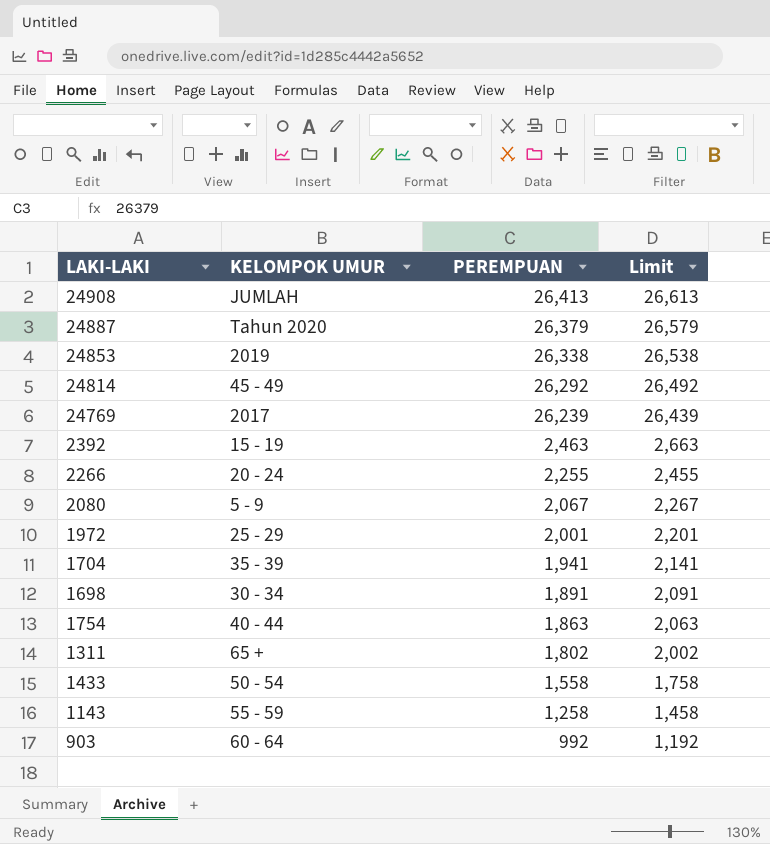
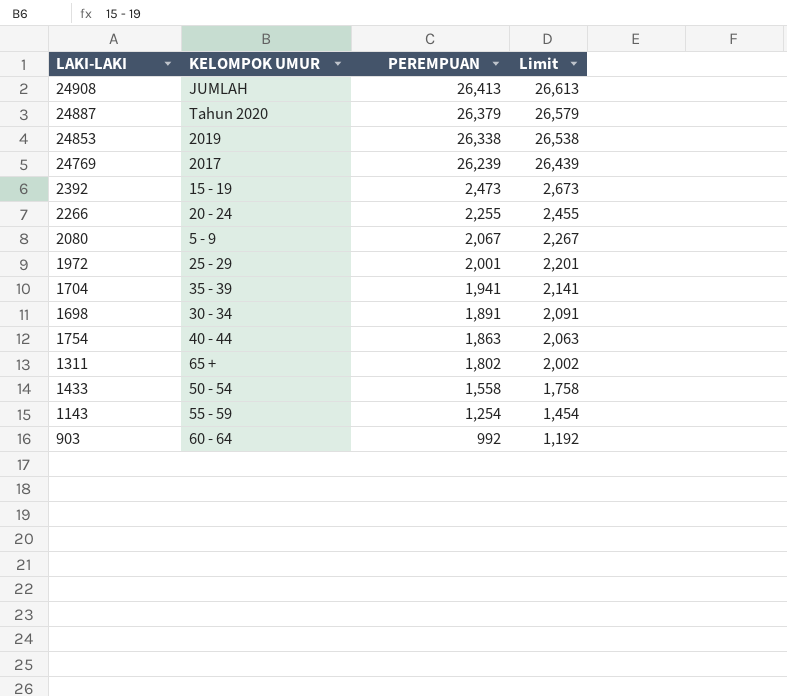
row 24814: 45 - 49 | 26,292 | 26,492 -> none
2392 | PEREMPUAN: 2,463 -> 2,473
2392 | Limit: 2,663 -> 2,673
1143 | PEREMPUAN: 1,258 -> 1,254
1143 | Limit: 1,458 -> 1,454

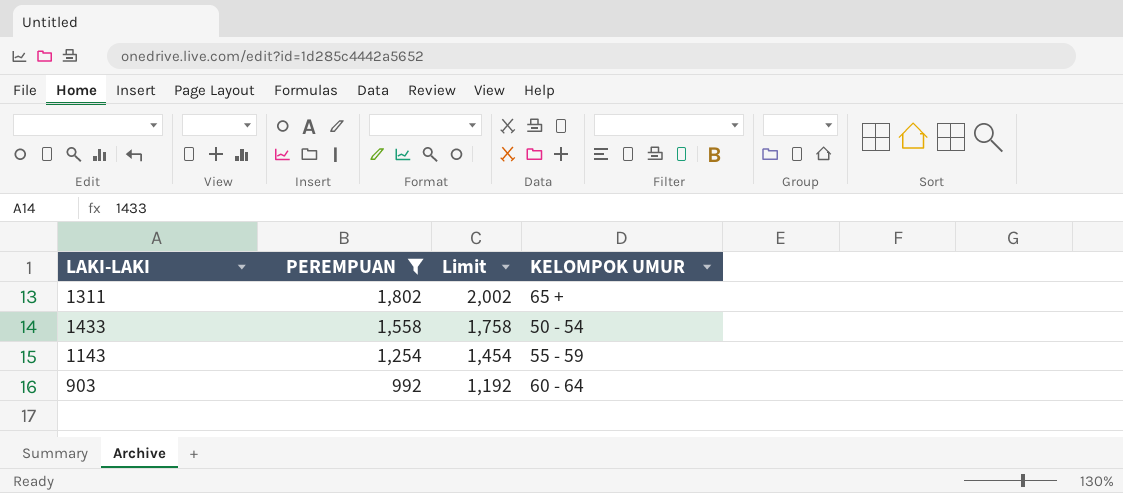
filter: none -> PEREMPUAN <= 1,802
column KELOMPOK UMUR | position: 2 -> 4

